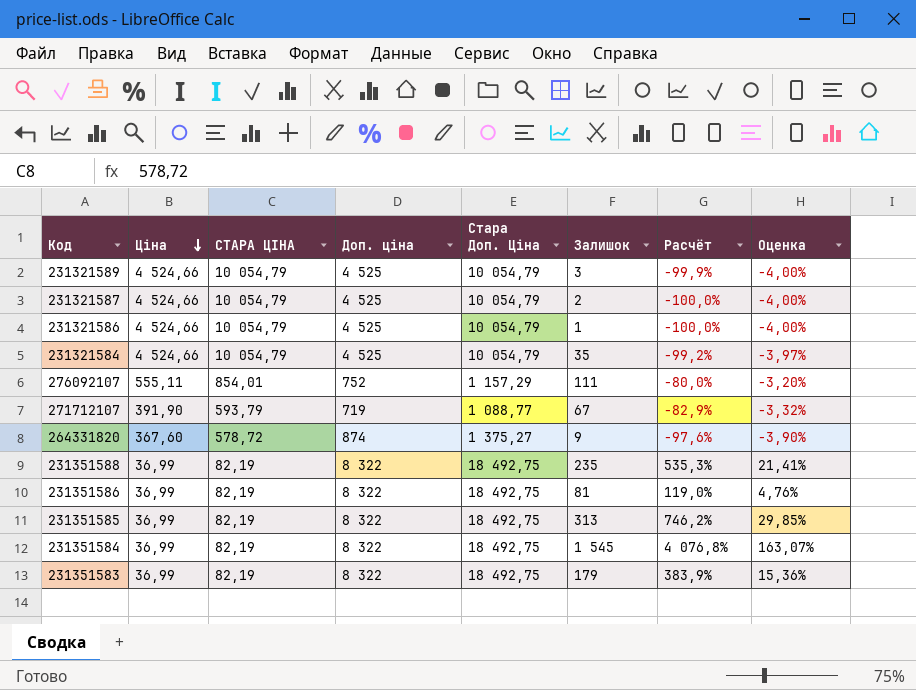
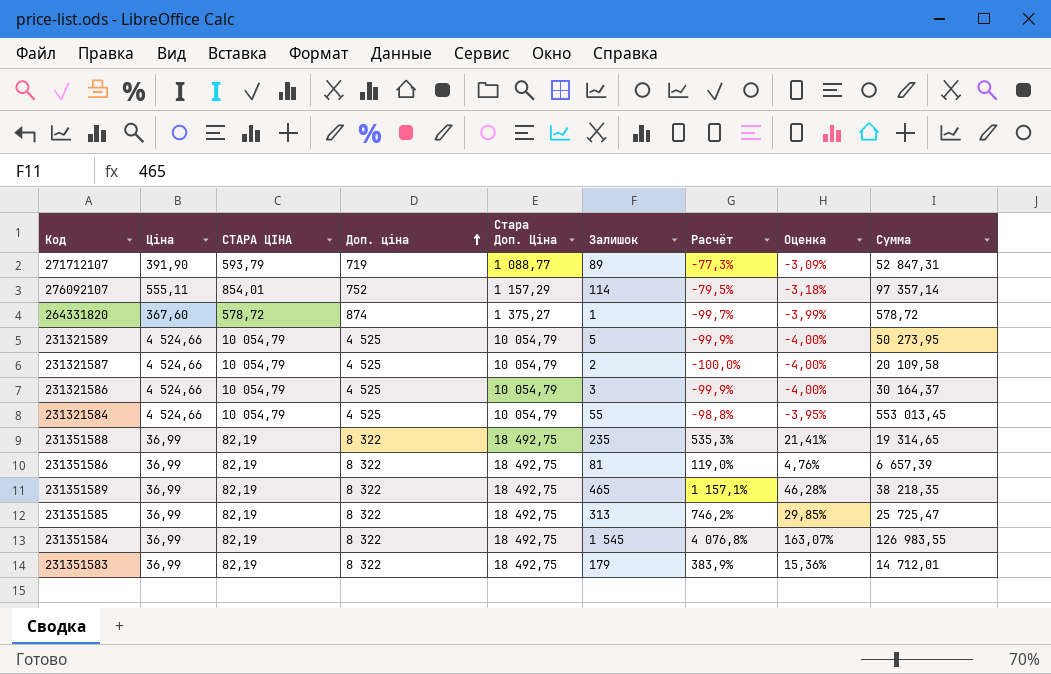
row order: Ціна descending -> Доп. ціна ascending
column Сумма | formula: none -> [СТАРА ЦІНА] * [Залишок]
271712107 | Залишок: 67 -> 89
271712107 | Расчёт: -82,9% -> -77,3%
271712107 | Оценка: -3,32% -> -3,09%
276092107 | Залишок: 111 -> 114
276092107 | Расчёт: -80,0% -> -79,5%
276092107 | Оценка: -3,20% -> -3,18%
264331820 | Залишок: 9 -> 1
264331820 | Расчёт: -97,6% -> -99,7%
264331820 | Оценка: -3,90% -> -3,99%
231321589 | Залишок: 3 -> 5
231321586 | Залишок: 1 -> 3
231321586 | Расчёт: -100,0% -> -99,9%
231321584 | Залишок: 35 -> 55
231321584 | Расчёт: -99,2% -> -98,8%
231321584 | Оценка: -3,97% -> -3,95%
row 231351589: none -> 36,99 | 82,19 | 8 322 | 18 492,75 | 465 | 1 157,1% | 46,28% | 38 218,35

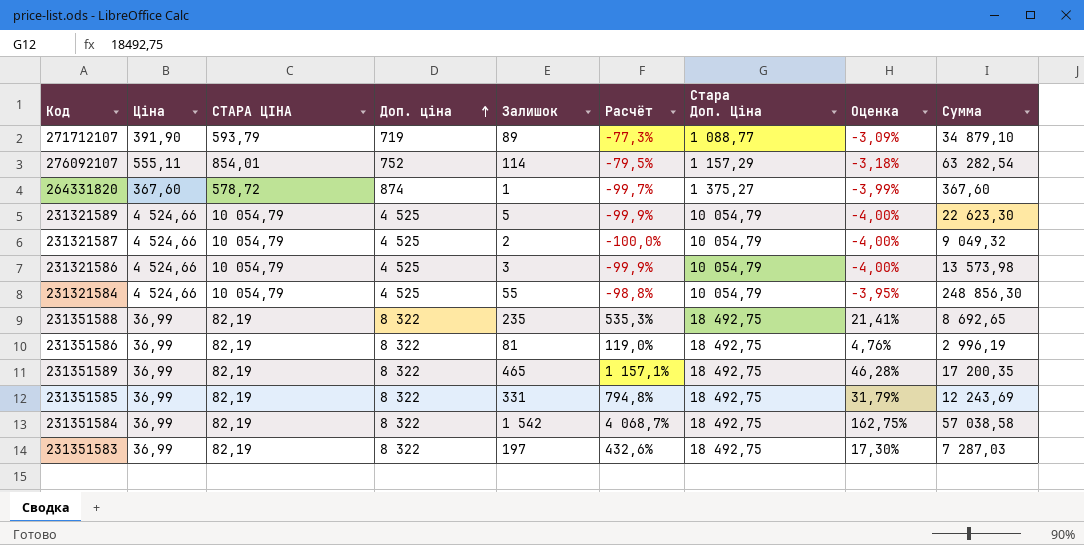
column Стара Доп. Ціна | position: 5 -> 7
column Сумма | formula: [СТАРА ЦІНА] * [Залишок] -> [Ціна] * [Залишок]
231351585 | Залишок: 313 -> 331
231351585 | Расчёт: 746,2% -> 794,8%
231351585 | Оценка: 29,85% -> 31,79%
231351584 | Залишок: 1 545 -> 1 542
231351584 | Расчёт: 4 076,8% -> 4 068,7%
231351584 | Оценка: 163,07% -> 162,75%
231351583 | Залишок: 179 -> 197
231351583 | Расчёт: 383,9% -> 432,6%
231351583 | Оценка: 15,36% -> 17,30%

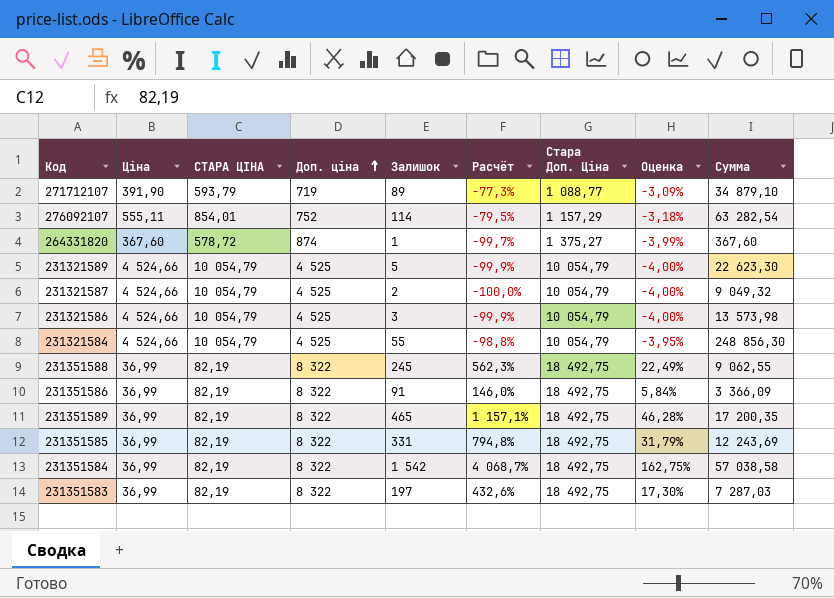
231351588 | Залишок: 235 -> 245
231351588 | Расчёт: 535,3% -> 562,3%
231351588 | Оценка: 21,41% -> 22,49%
231351588 | Сумма: 8 692,65 -> 9 062,55
231351586 | Залишок: 81 -> 91
231351586 | Расчёт: 119,0% -> 146,0%
231351586 | Оценка: 4,76% -> 5,84%
231351586 | Сумма: 2 996,19 -> 3 366,09

